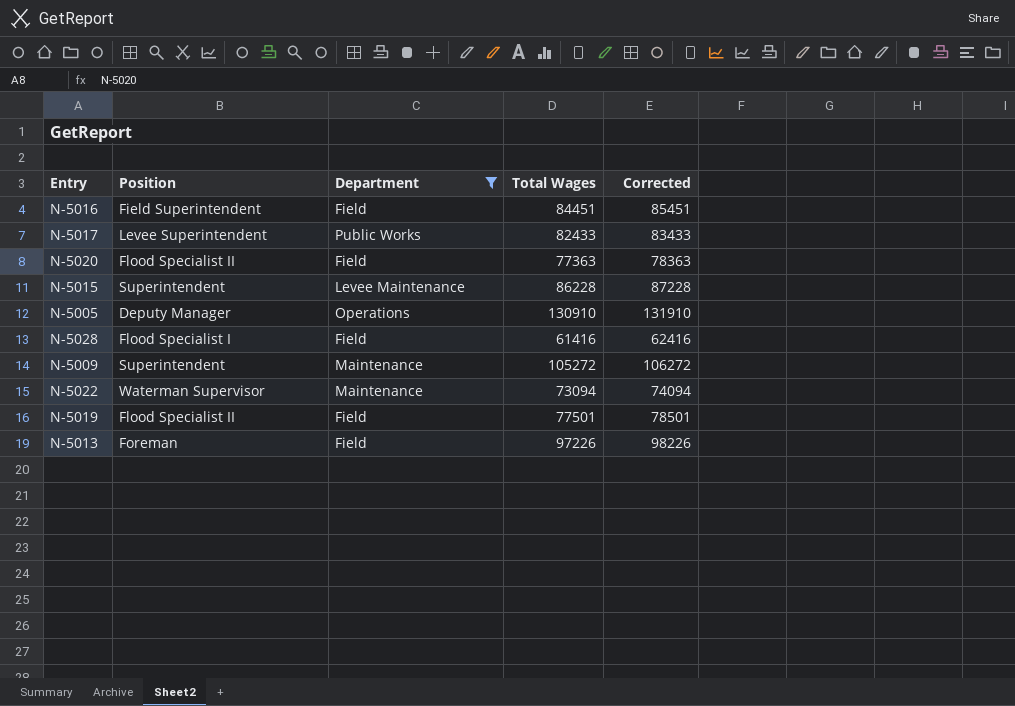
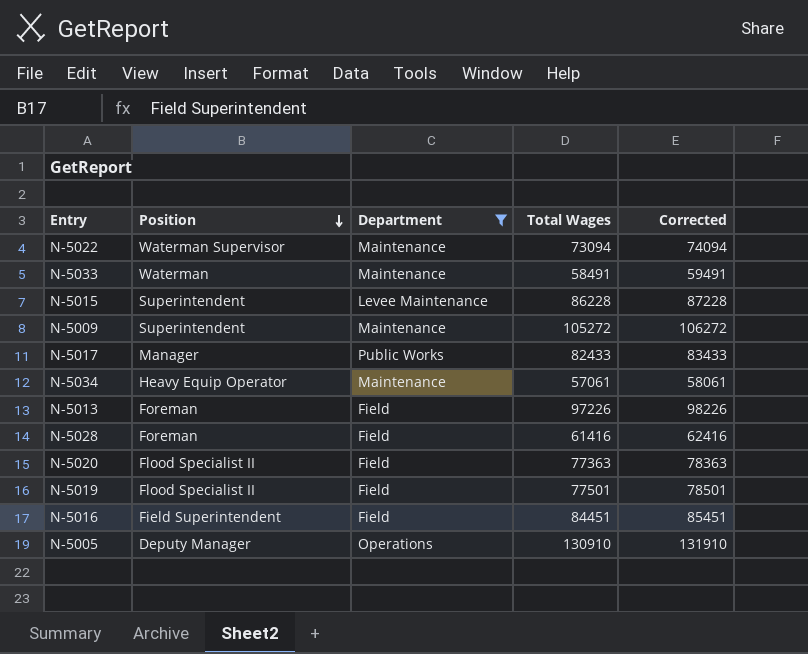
row order: none -> Position descending
row N-5033: none -> Waterman | Maintenance | 58491 | 59491
N-5017 | Position: Levee Superintendent -> Manager
row N-5034: none -> Heavy Equip Operator | Maintenance | 57061 | 58061
N-5028 | Position: Flood Specialist I -> Foreman

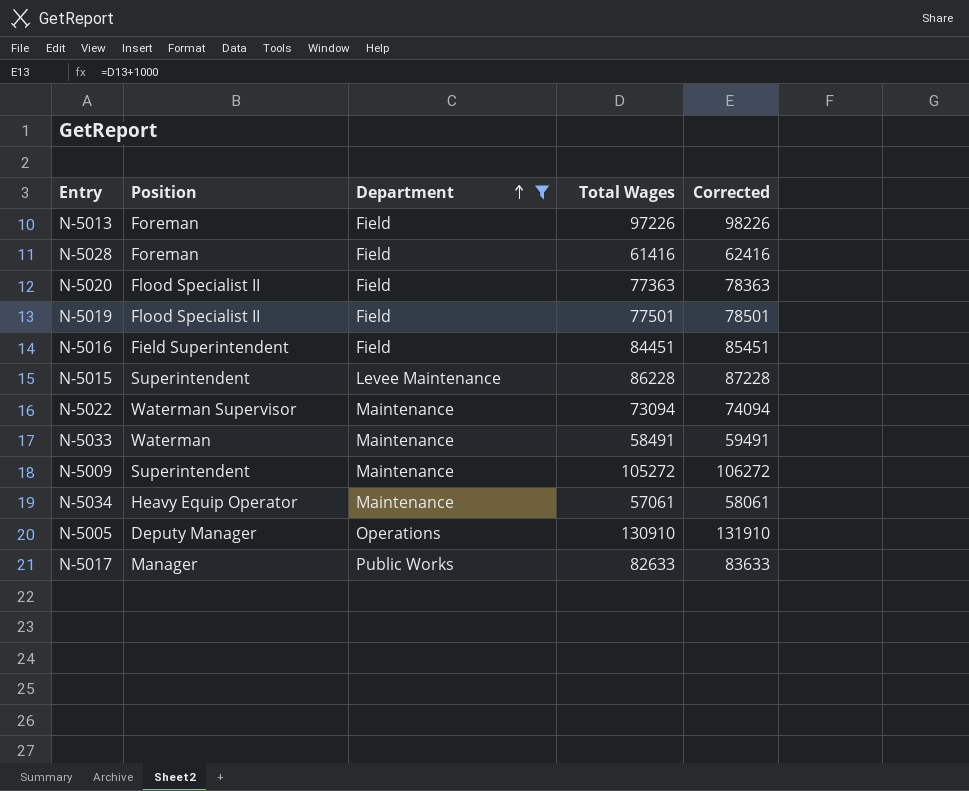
row order: Position descending -> Department ascending
N-5017 | Total Wages: 82433 -> 82633
N-5017 | Corrected: 83433 -> 83633

